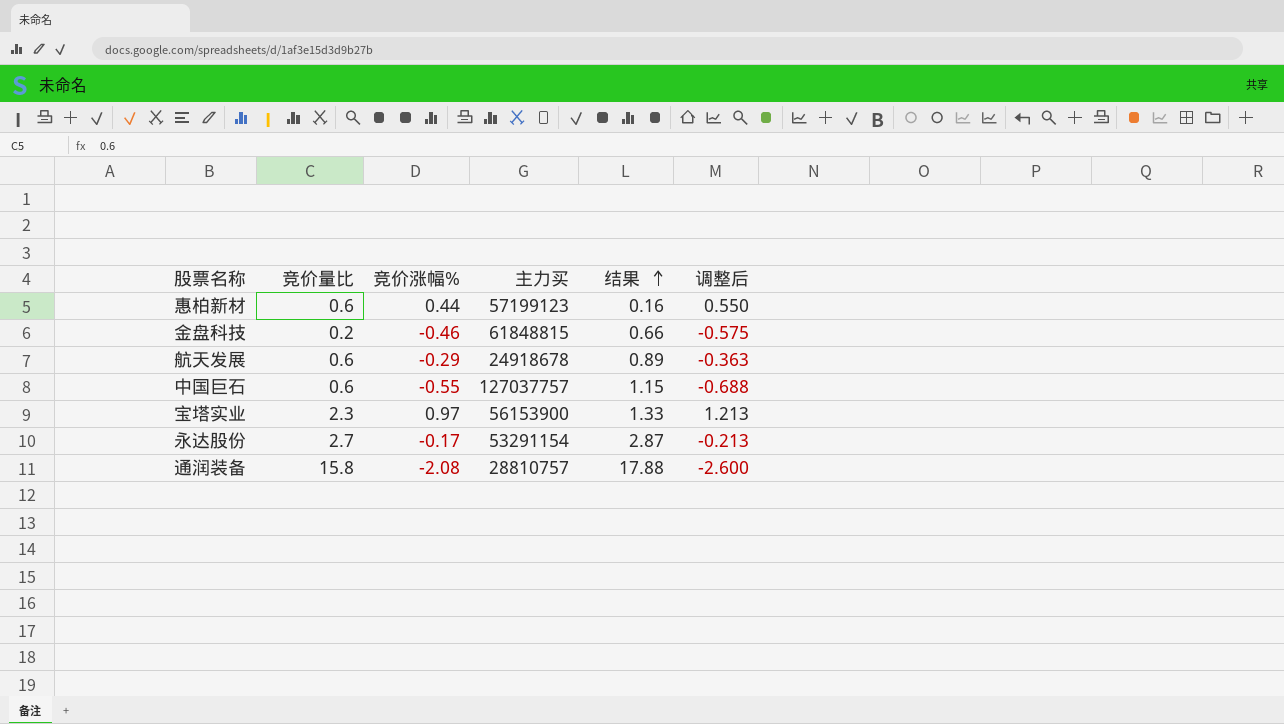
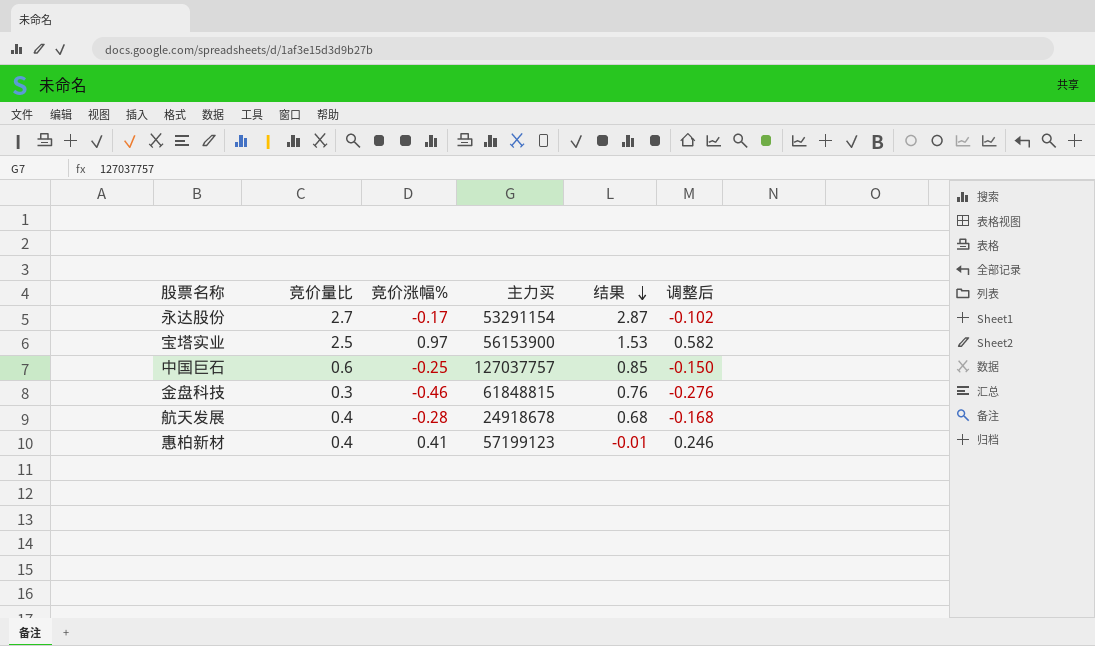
row order: 结果 ascending -> 结果 descending
column 调整后 | formula: [竞价涨幅%] * 1.25 -> [竞价涨幅%] * 0.6
row 通润装备: 15.8 | -2.08 | 28810757 | 17.88 | -2.600 -> none
宝塔实业 | 竞价量比: 2.3 -> 2.5
宝塔实业 | 结果: 1.33 -> 1.53
中国巨石 | 竞价涨幅%: -0.55 -> -0.25
中国巨石 | 结果: 1.15 -> 0.85
金盘科技 | 竞价量比: 0.2 -> 0.3
金盘科技 | 结果: 0.66 -> 0.76
航天发展 | 竞价量比: 0.6 -> 0.4
航天发展 | 竞价涨幅%: -0.29 -> -0.28
航天发展 | 结果: 0.89 -> 0.68
惠柏新材 | 竞价量比: 0.6 -> 0.4
惠柏新材 | 竞价涨幅%: 0.44 -> 0.41
惠柏新材 | 结果: 0.16 -> -0.01

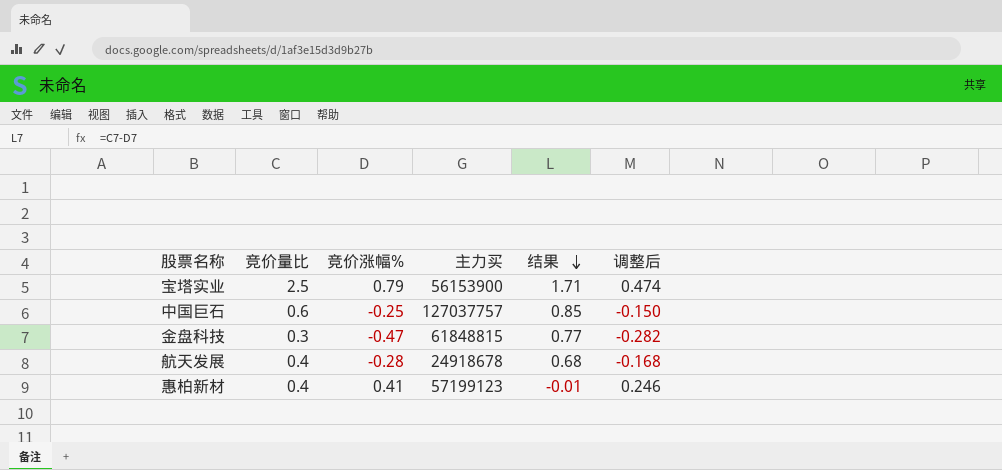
row 永达股份: 2.7 | -0.17 | 53291154 | 2.87 | -0.102 -> none
宝塔实业 | 竞价涨幅%: 0.97 -> 0.79
宝塔实业 | 结果: 1.53 -> 1.71
宝塔实业 | 调整后: 0.582 -> 0.474
金盘科技 | 竞价涨幅%: -0.46 -> -0.47
金盘科技 | 结果: 0.76 -> 0.77
金盘科技 | 调整后: -0.276 -> -0.282

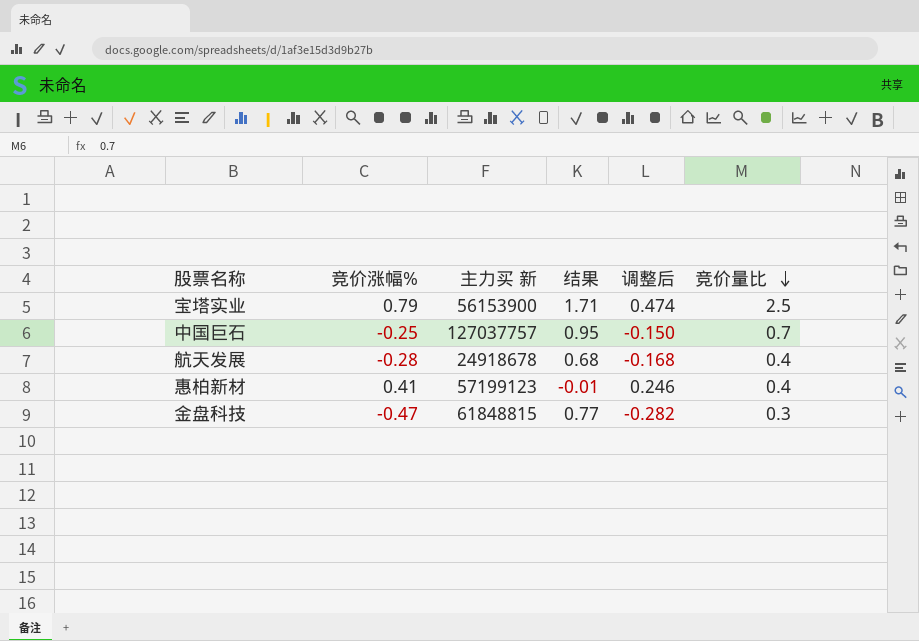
row order: 结果 descending -> 竞价量比 descending
column name: 主力买 -> 主力买 新
column 竞价量比 | position: 2 -> 6
中国巨石 | 结果: 0.85 -> 0.95
中国巨石 | 竞价量比: 0.6 -> 0.7

